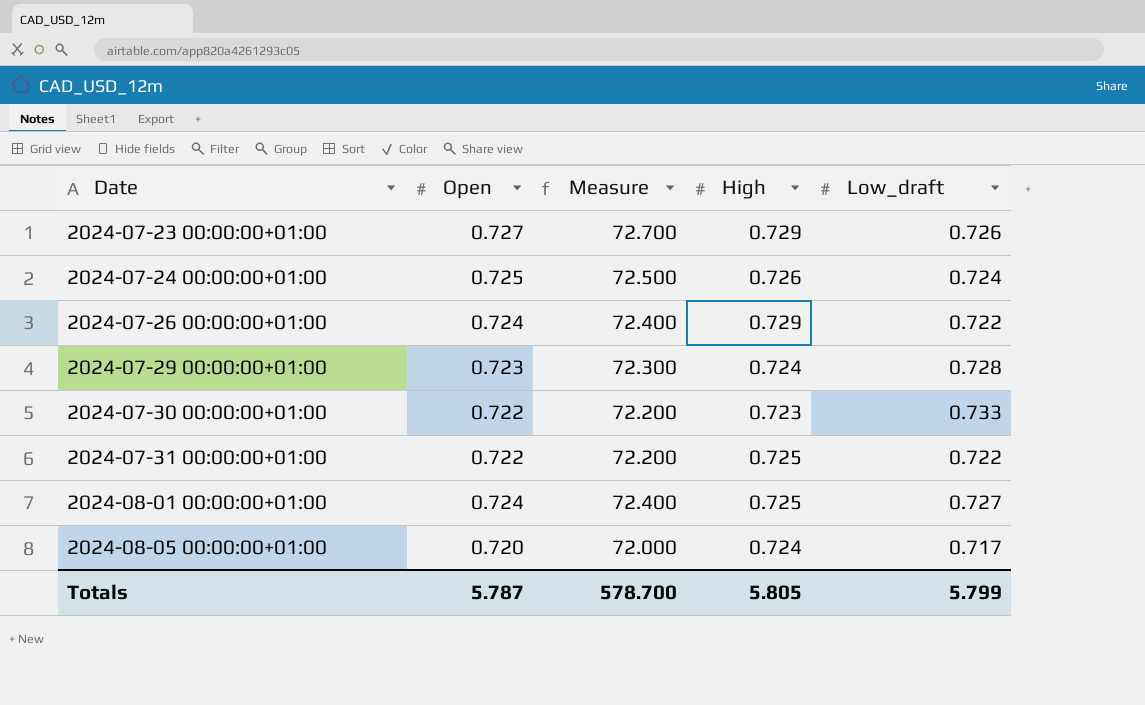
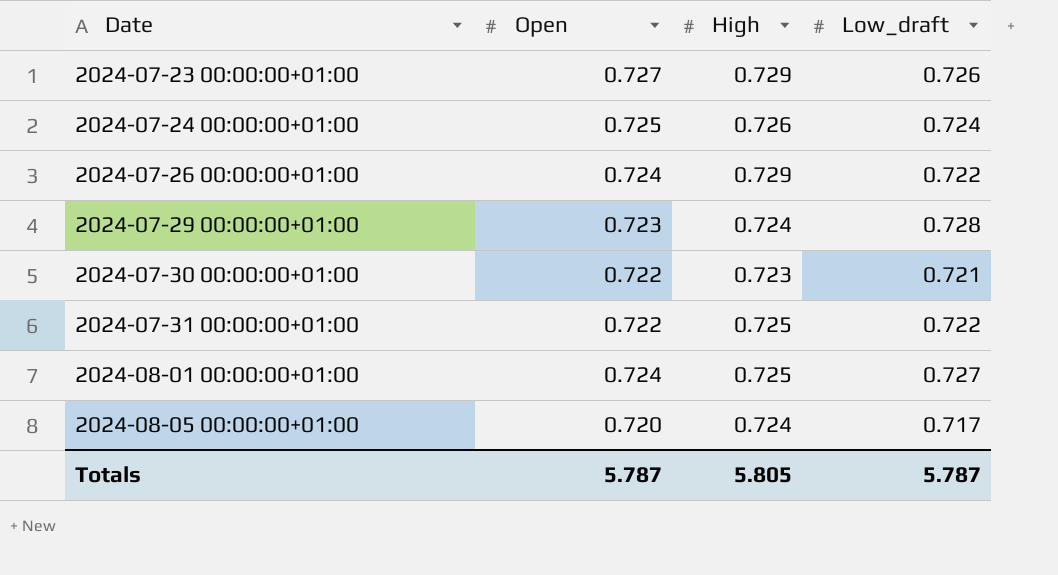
column Measure | formula: [Open] * 100 -> none
2024-07-30 00:00:00+01:00 | Low_draft: 0.733 -> 0.721
Totals | Low_draft: 5.799 -> 5.787

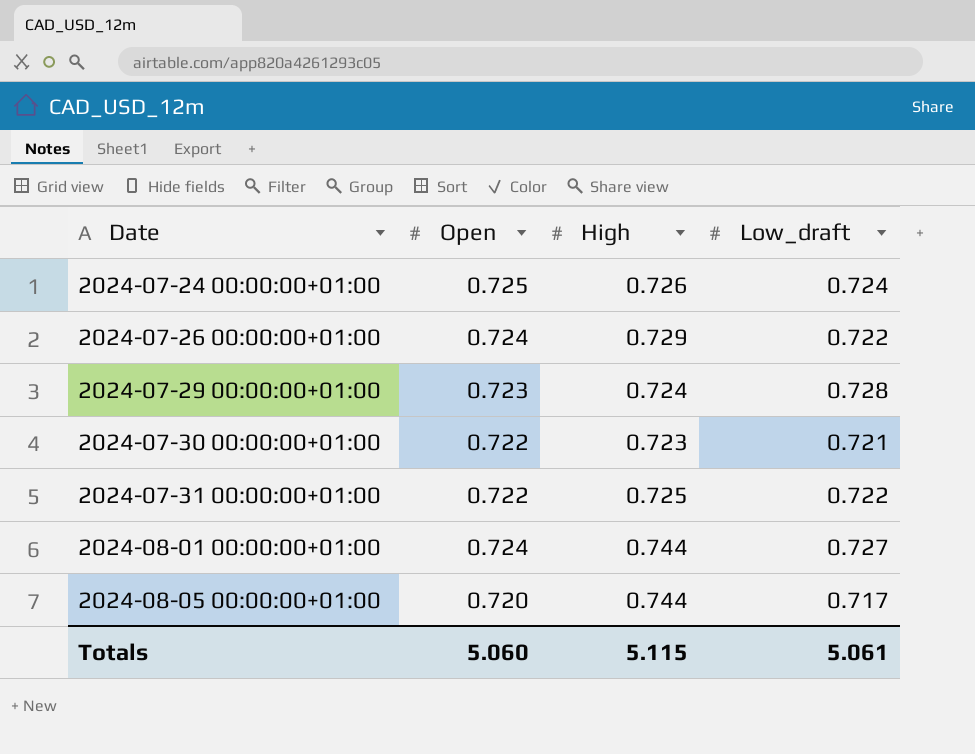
row 2024-07-23 00:00:00+01:00: 0.727 | 0.729 | 0.726 -> none
2024-08-01 00:00:00+01:00 | High: 0.725 -> 0.744
2024-08-05 00:00:00+01:00 | High: 0.724 -> 0.744
Totals | Open: 5.787 -> 5.060
Totals | High: 5.805 -> 5.115
Totals | Low_draft: 5.787 -> 5.061

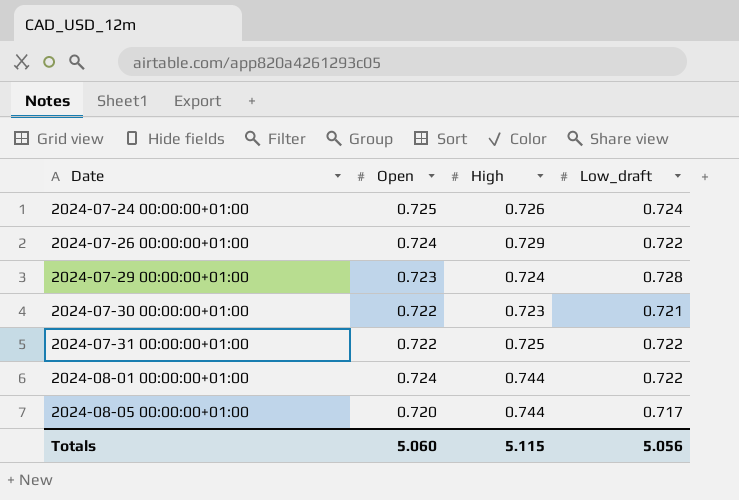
2024-08-01 00:00:00+01:00 | Low_draft: 0.727 -> 0.722
Totals | Low_draft: 5.061 -> 5.056

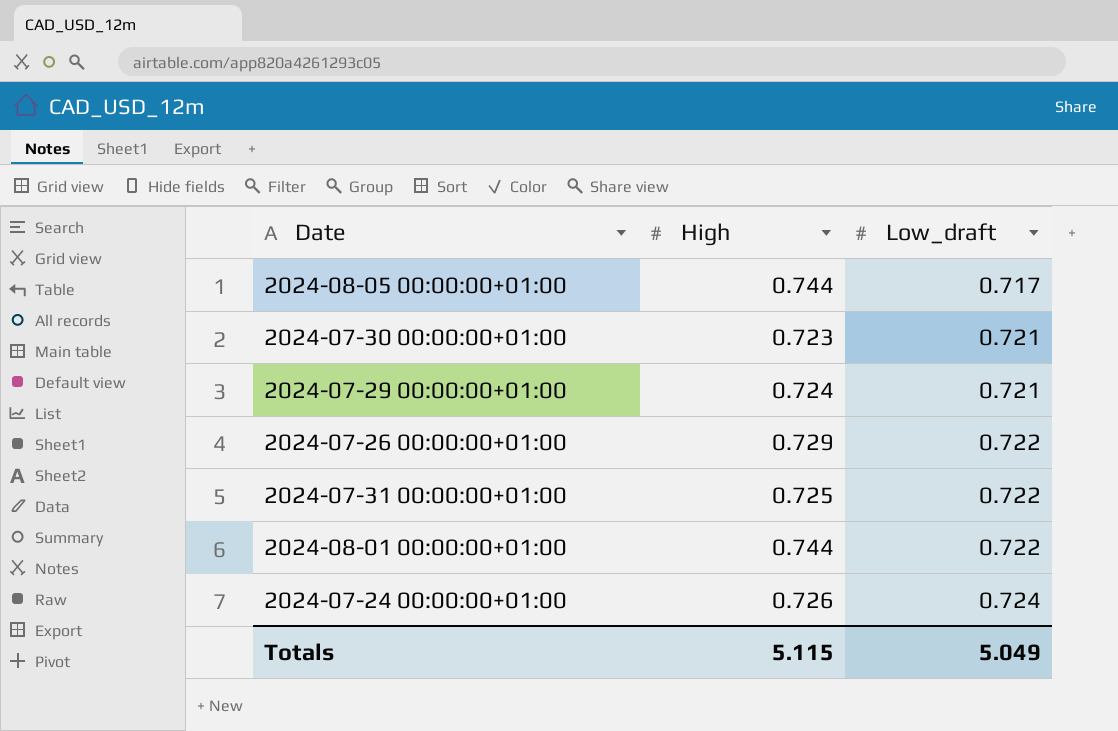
row order: Date ascending -> Low_draft ascending
column Open | position: 2 -> none
2024-07-29 00:00:00+01:00 | Low_draft: 0.728 -> 0.721
Totals | Low_draft: 5.056 -> 5.049

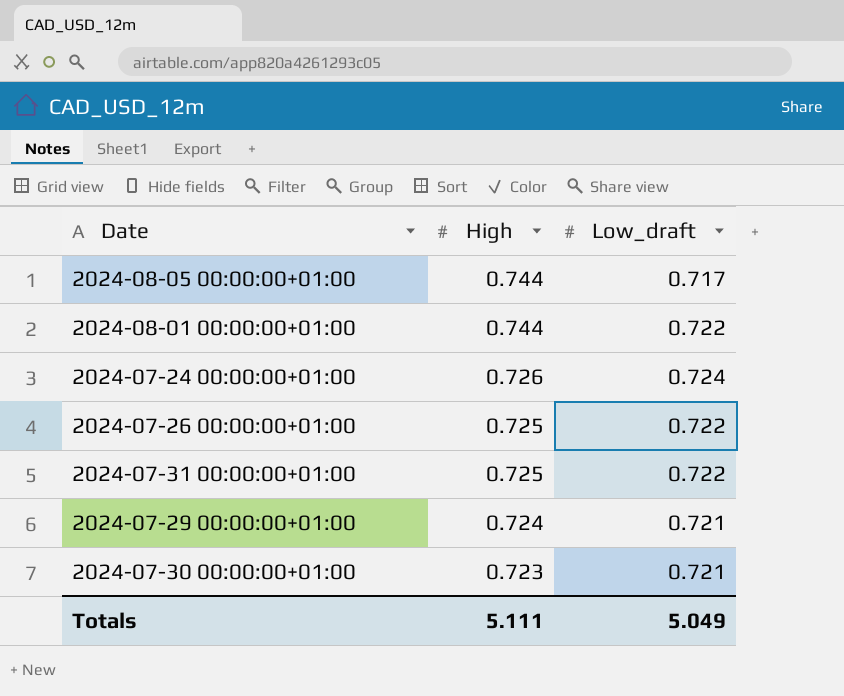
row order: Low_draft ascending -> High descending
2024-07-26 00:00:00+01:00 | High: 0.729 -> 0.725
Totals | High: 5.115 -> 5.111

